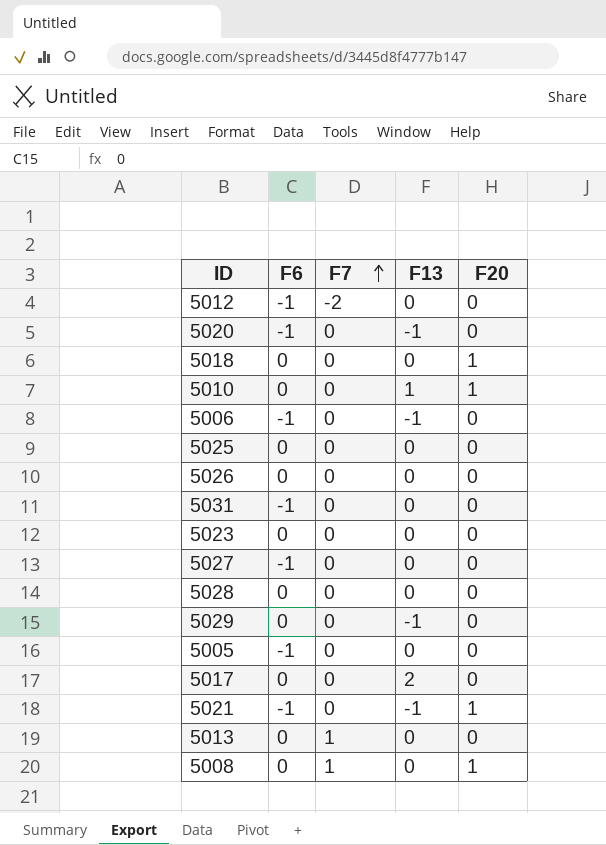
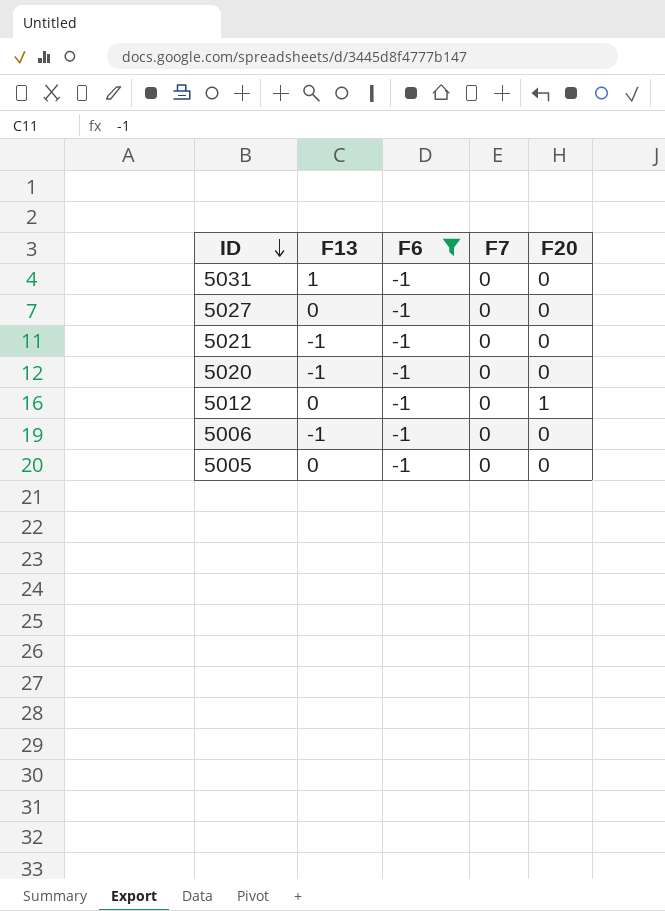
filter: none -> F6 = -1
row order: F7 ascending -> ID descending
column F13 | position: 4 -> 2
5031 | F13: 0 -> 1
5021 | F20: 1 -> 0
5012 | F7: -2 -> 0
5012 | F20: 0 -> 1

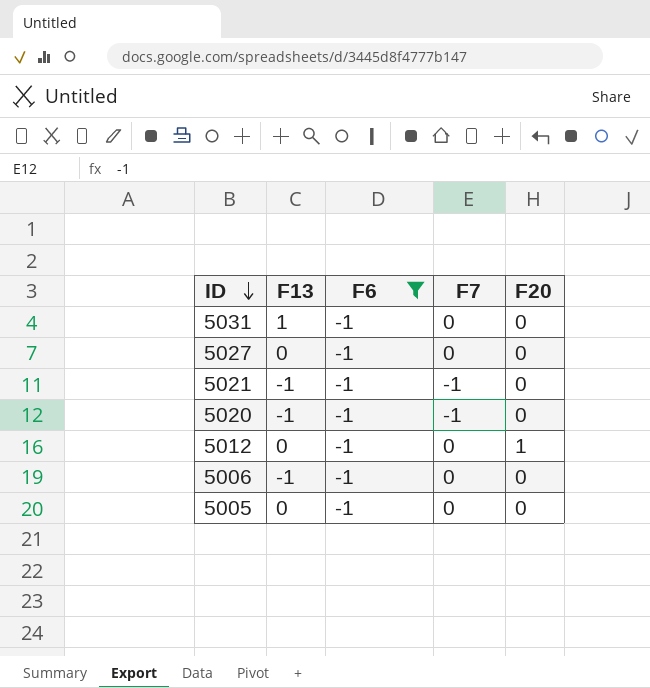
5021 | F7: 0 -> -1
5020 | F7: 0 -> -1

